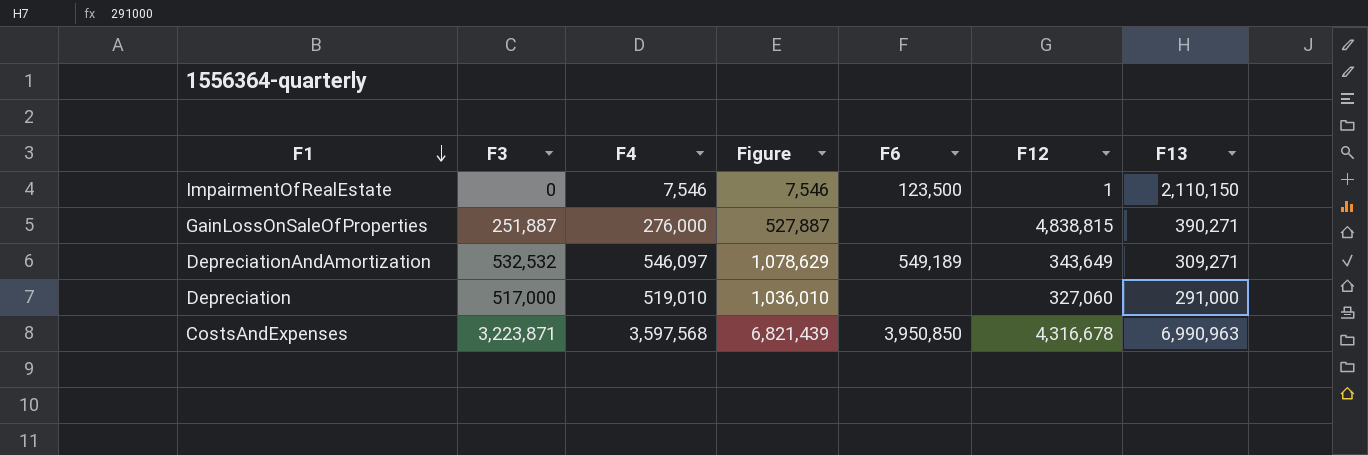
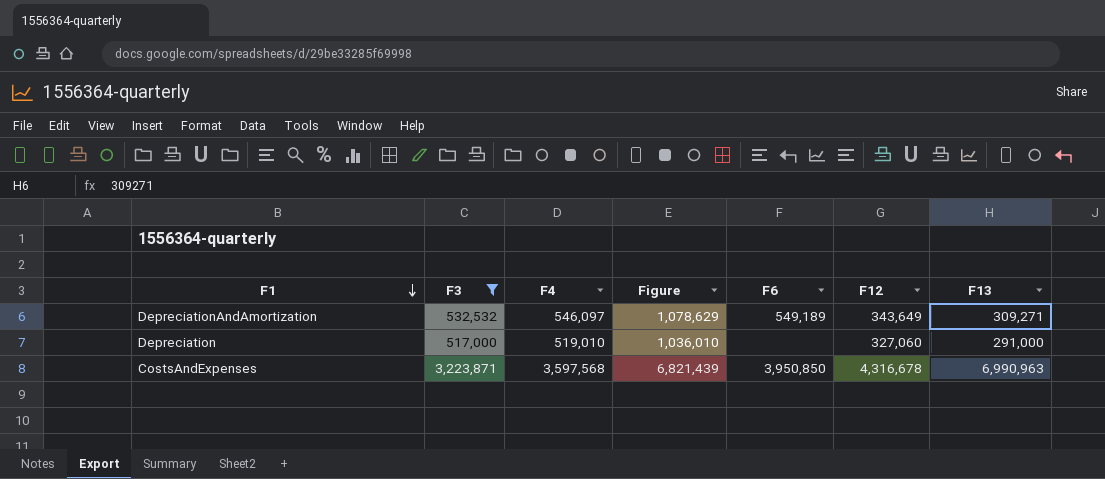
filter: none -> F3 >= 517,000

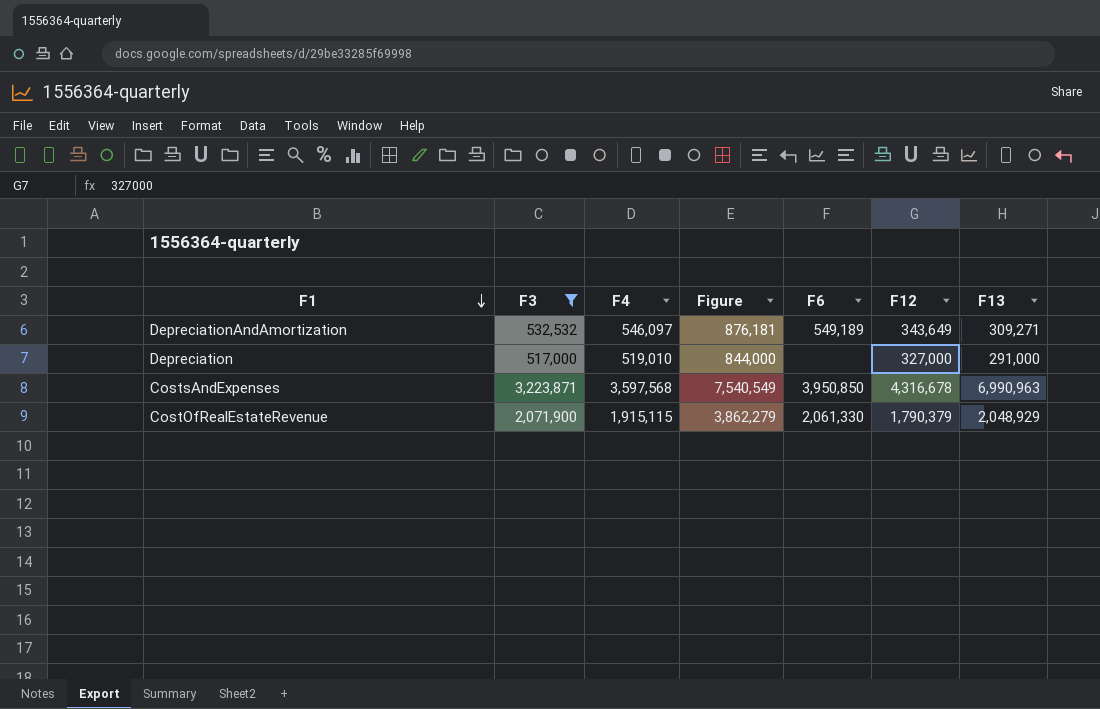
column Figure | formula: [F3] + [F4] -> [F3] + [F12]
Depreciation | F12: 327,060 -> 327,000
row CostOfRealEstateRevenue: none -> 2,071,900 | 1,915,115 | 3,862,279 | 2,061,330 | 1,790,379 | 2,048,929

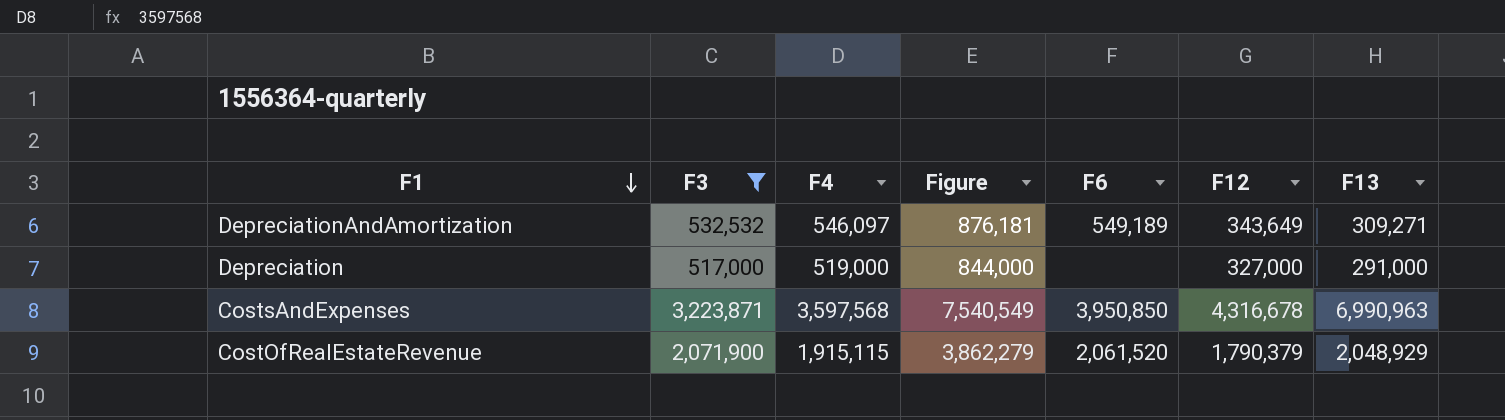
Depreciation | F4: 519,010 -> 519,000
CostOfRealEstateRevenue | F6: 2,061,330 -> 2,061,520

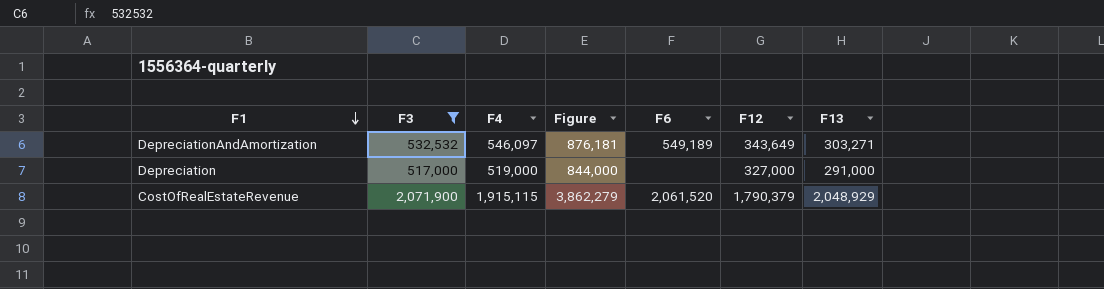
row CostsAndExpenses: 3,223,871 | 3,597,568 | 7,540,549 | 3,950,850 | 4,316,678 | 6,990,963 -> none
DepreciationAndAmortization | F13: 309,271 -> 303,271

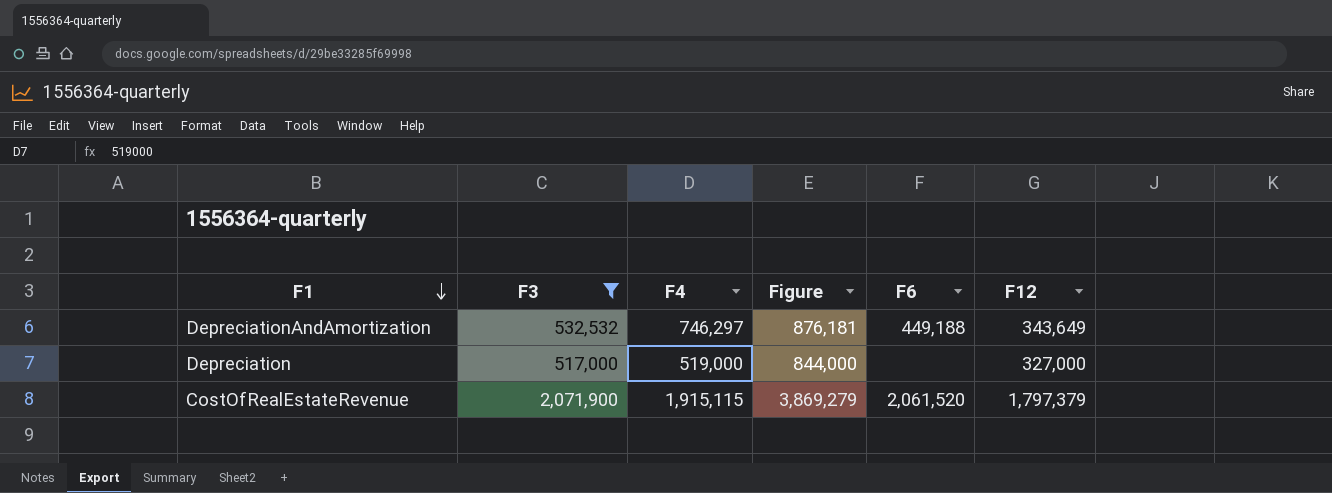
column F13 | position: 7 -> none
DepreciationAndAmortization | F4: 546,097 -> 746,297
DepreciationAndAmortization | F6: 549,189 -> 449,188
CostOfRealEstateRevenue | Figure: 3,862,279 -> 3,869,279
CostOfRealEstateRevenue | F12: 1,790,379 -> 1,797,379

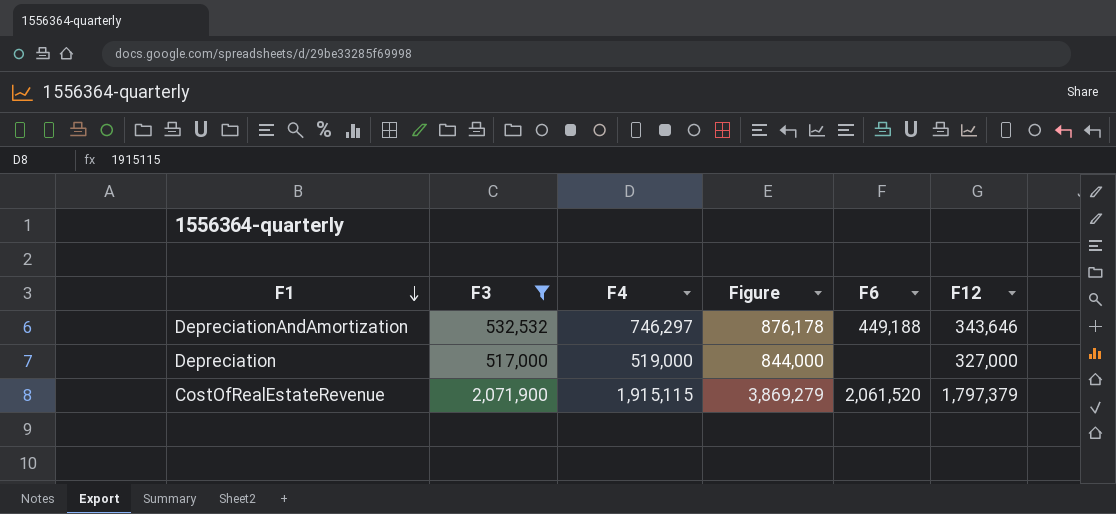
DepreciationAndAmortization | Figure: 876,181 -> 876,178
DepreciationAndAmortization | F12: 343,649 -> 343,646

